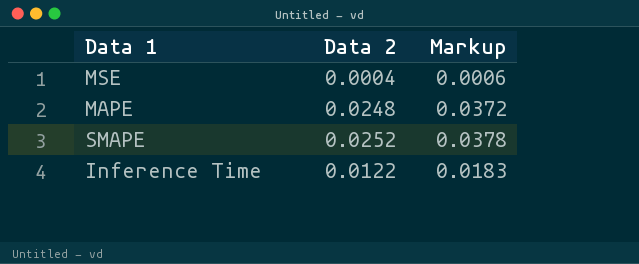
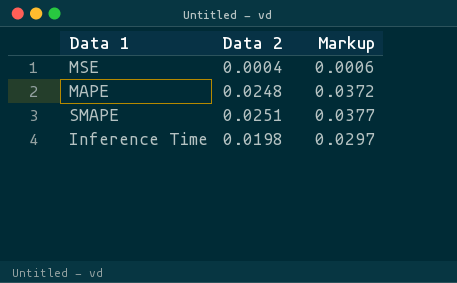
SMAPE | Data 2: 0.0252 -> 0.0251
SMAPE | Markup: 0.0378 -> 0.0377
Inference Time | Data 2: 0.0122 -> 0.0198
Inference Time | Markup: 0.0183 -> 0.0297

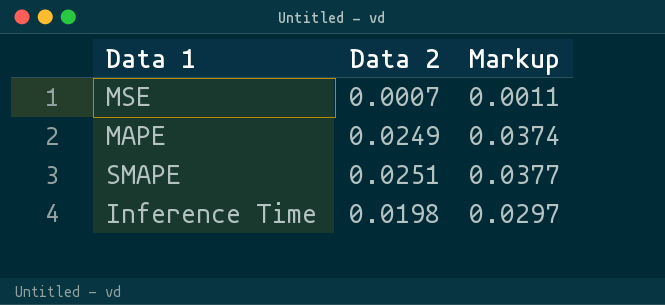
MSE | Data 2: 0.0004 -> 0.0007
MSE | Markup: 0.0006 -> 0.0011
MAPE | Data 2: 0.0248 -> 0.0249
MAPE | Markup: 0.0372 -> 0.0374

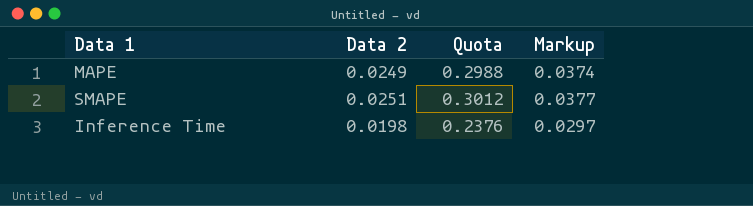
column Quota | formula: none -> [Data 2] * 12
row MSE: 0.0007 | 0.0011 -> none

